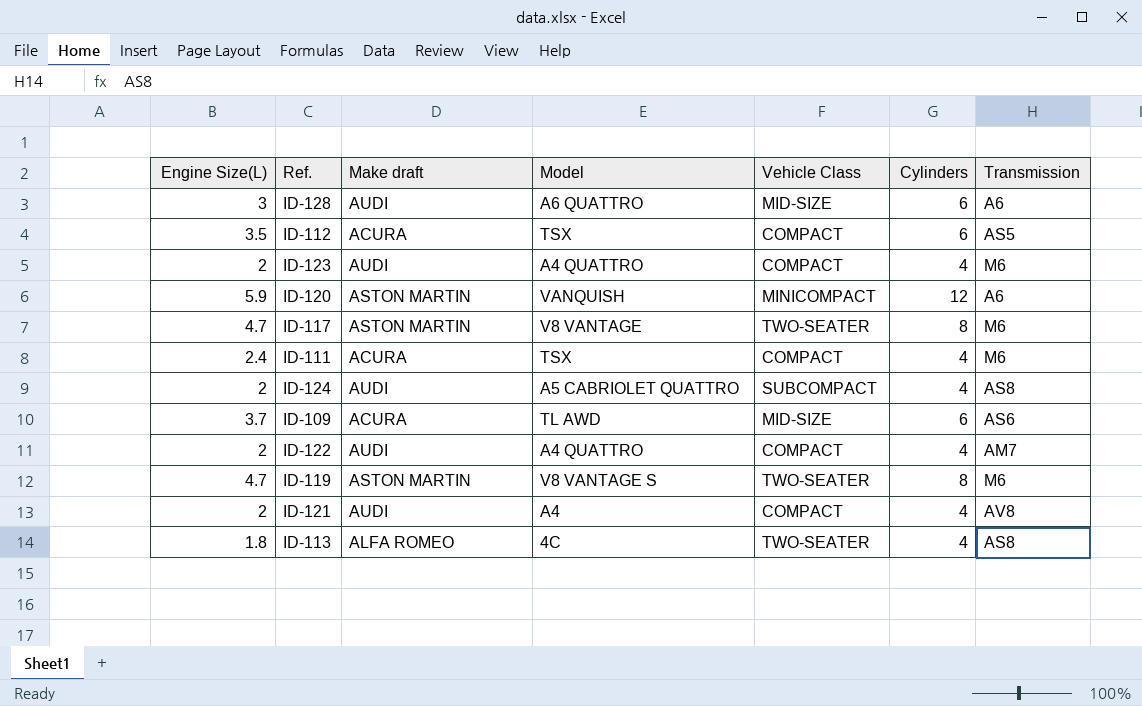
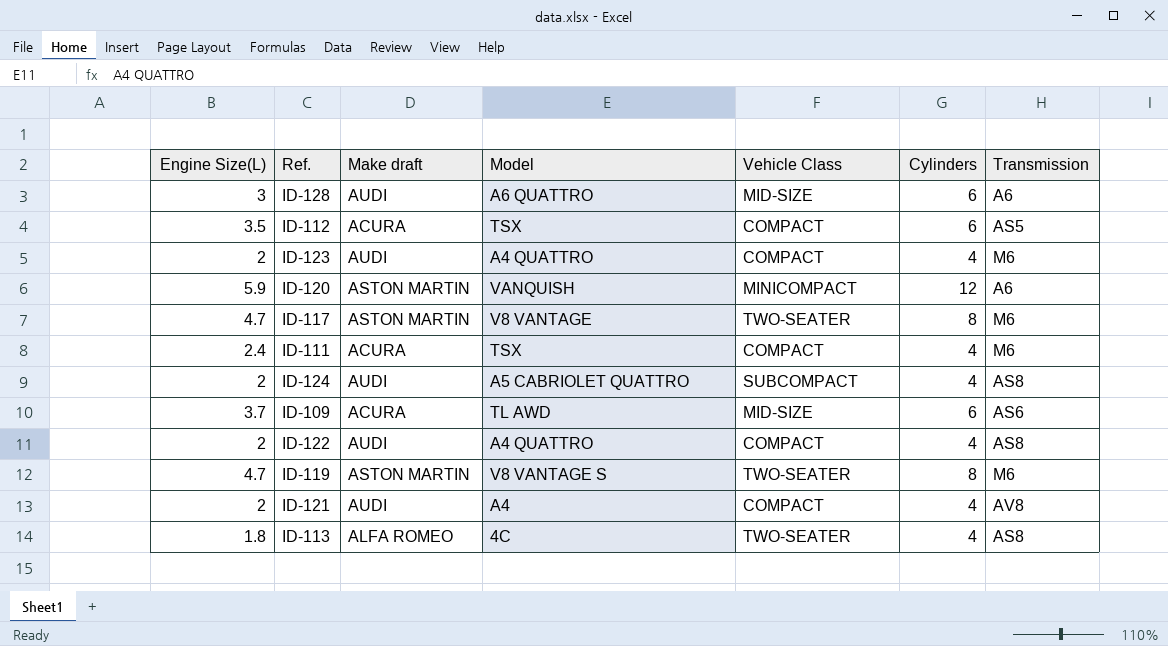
ID-122 | Transmission: AM7 -> AS8

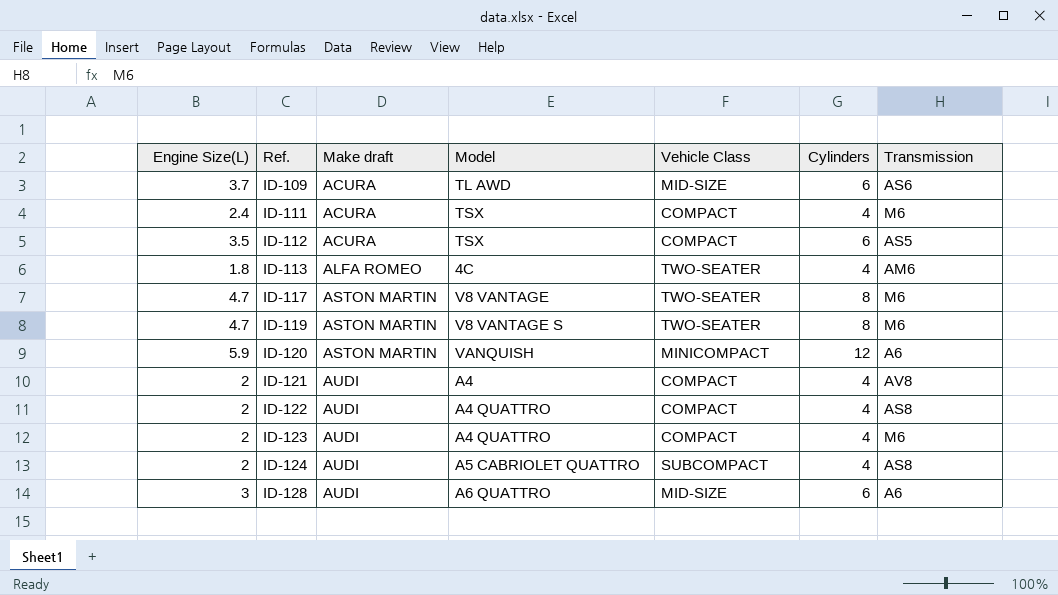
row order: none -> Ref. ascending
ID-113 | Transmission: AS8 -> AM6

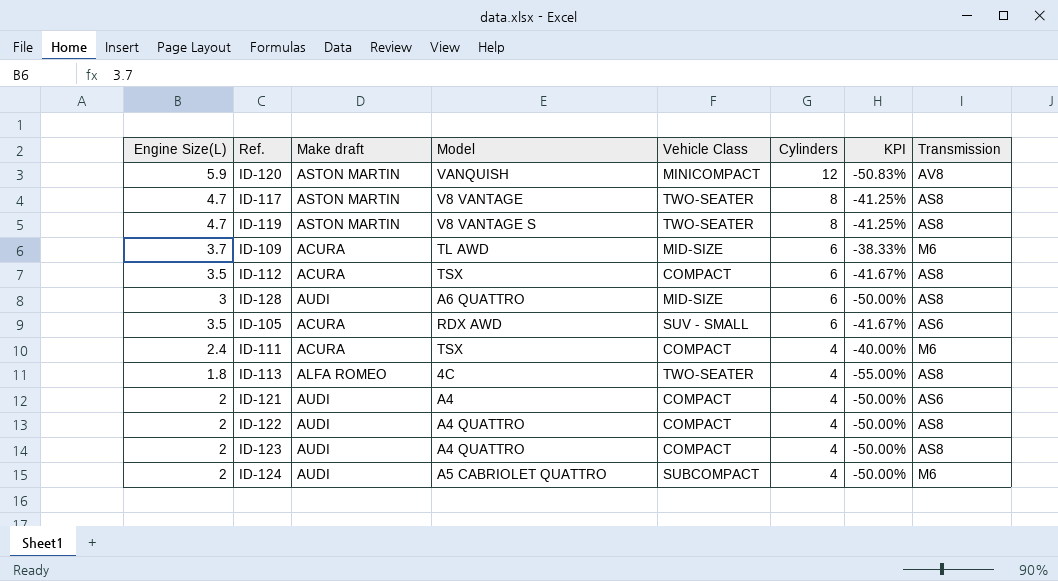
row order: Ref. ascending -> Cylinders descending
column KPI | formula: none -> ([Engine Size(L)] - [Cylinders]) / [Cylinders]
ID-120 | Transmission: A6 -> AV8
ID-117 | Transmission: M6 -> AS8
ID-119 | Transmission: M6 -> AS8
ID-109 | Transmission: AS6 -> M6
ID-112 | Transmission: AS5 -> AS8
ID-128 | Transmission: A6 -> AS8
row ID-105: none -> 3.5 | ACURA | RDX AWD | SUV - SMALL | 6 | -41.67% | AS6
ID-113 | Transmission: AM6 -> AS8
ID-121 | Transmission: AV8 -> AS6
ID-123 | Transmission: M6 -> AS8
ID-124 | Transmission: AS8 -> M6

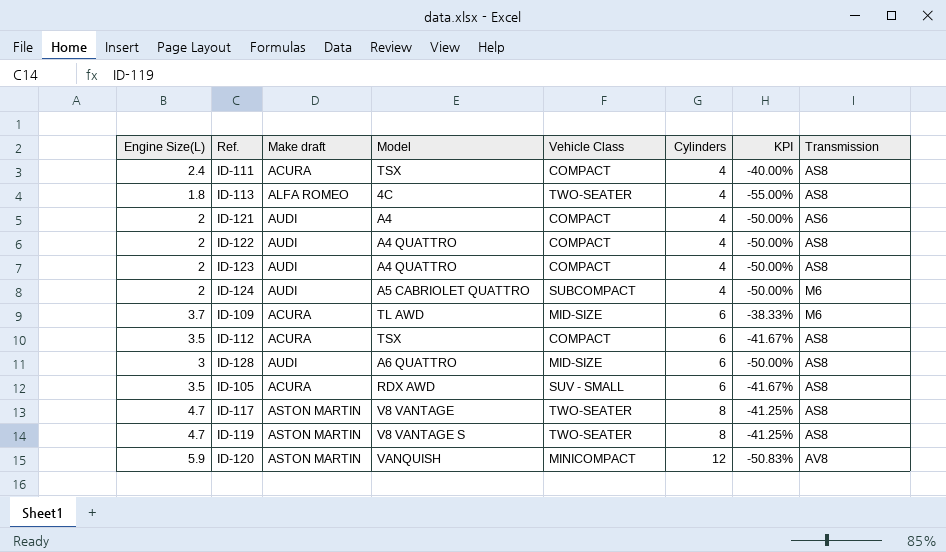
row order: Cylinders descending -> Cylinders ascending
ID-111 | Transmission: M6 -> AS8
ID-105 | Transmission: AS6 -> AS8

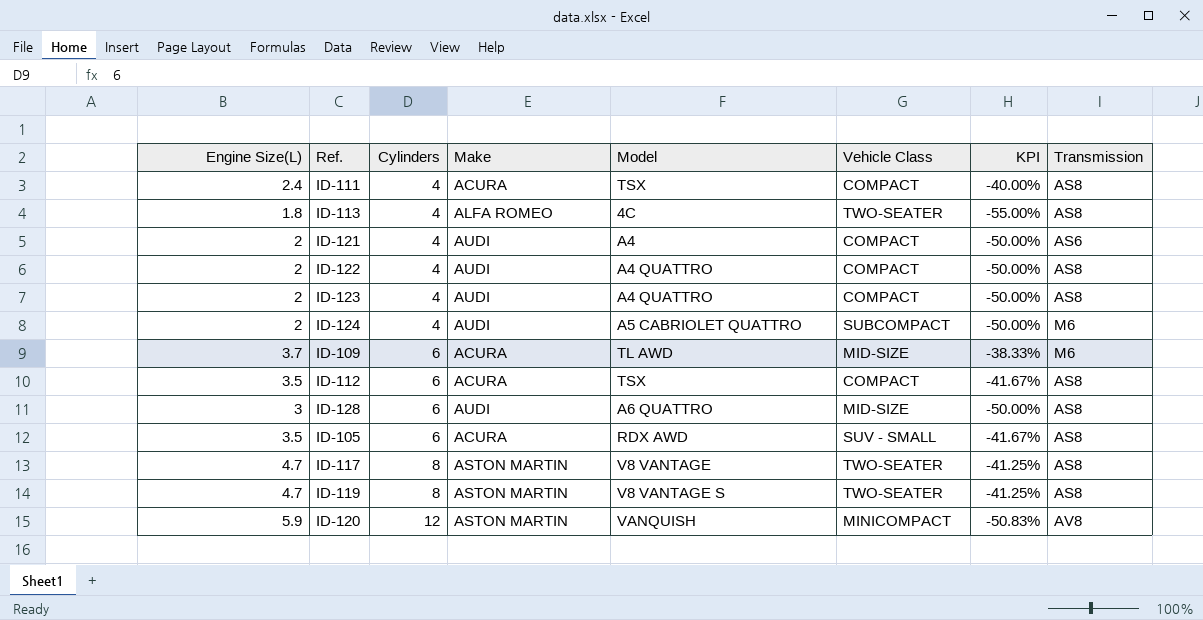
column Cylinders | position: 6 -> 3
column name: Make draft -> Make

